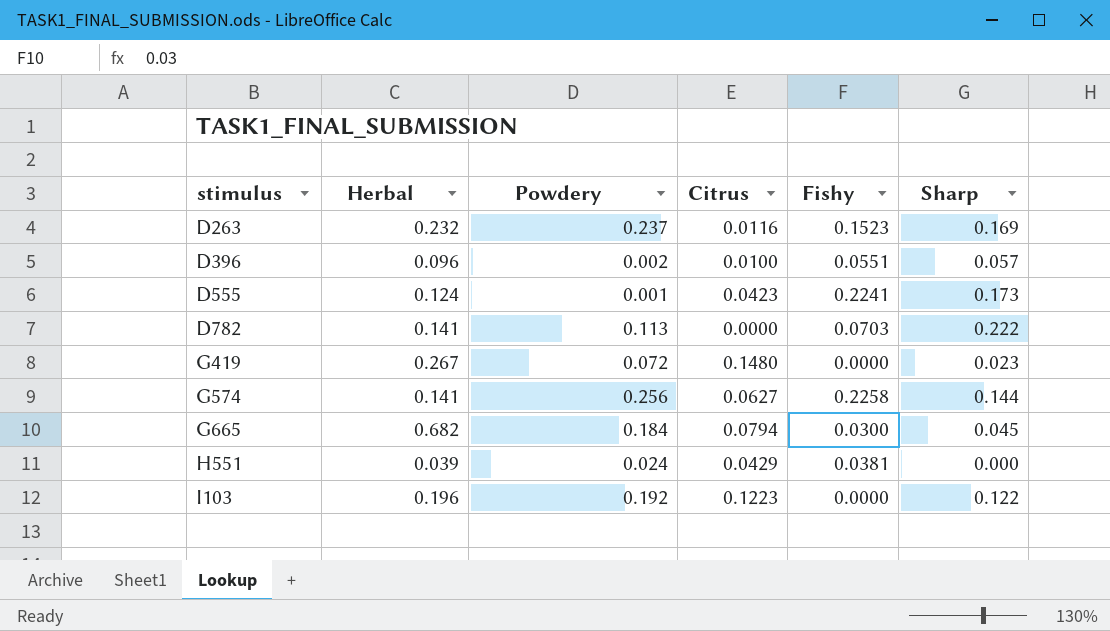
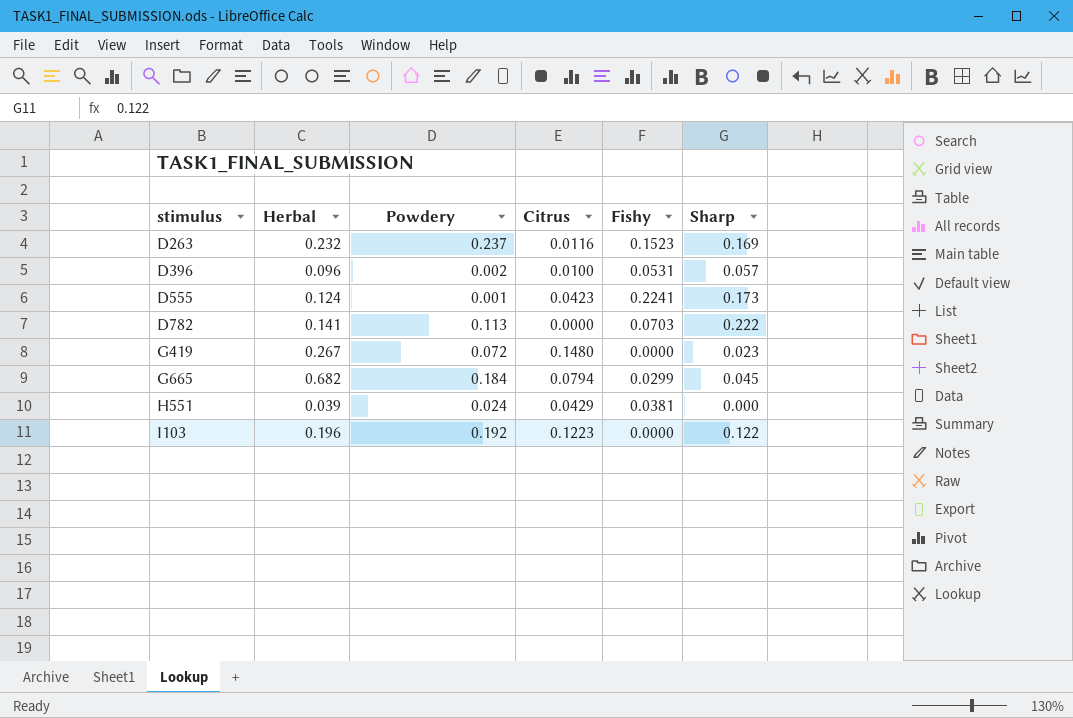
row G574: 0.141 | 0.256 | 0.0627 | 0.2258 | 0.144 -> none
D396 | Fishy: 0.0551 -> 0.0531
G665 | Fishy: 0.0300 -> 0.0299

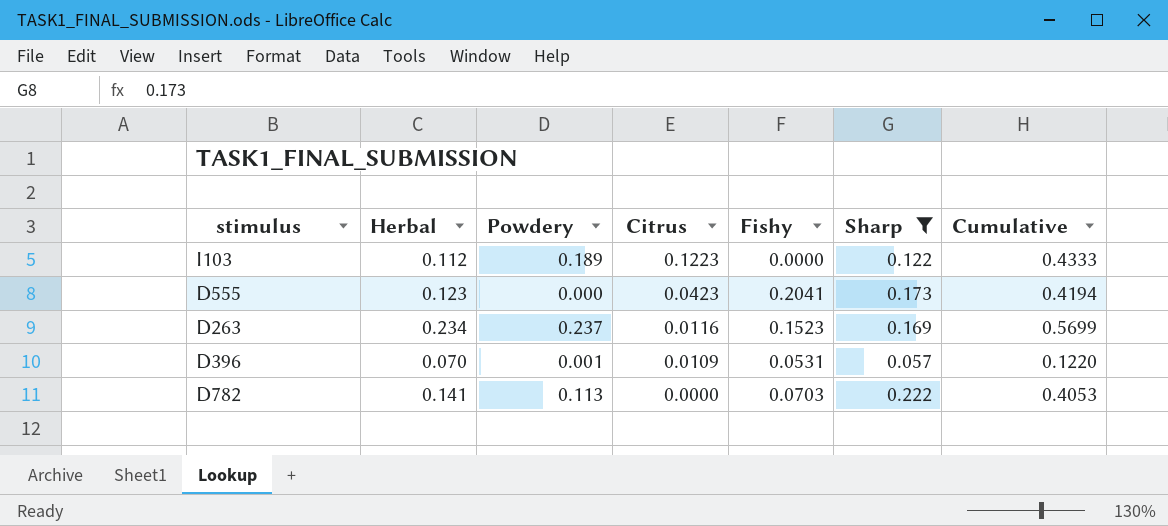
filter: none -> Sharp >= 0.057
row order: stimulus ascending -> Citrus descending
column Cumulative | formula: none -> [Powdery] + [Citrus] + [Fishy] + [Sharp]
I103 | Herbal: 0.196 -> 0.112
I103 | Powdery: 0.192 -> 0.189
D555 | Herbal: 0.124 -> 0.123
D555 | Powdery: 0.001 -> 0.000
D555 | Fishy: 0.2241 -> 0.2041
D263 | Herbal: 0.232 -> 0.234
D396 | Herbal: 0.096 -> 0.070
D396 | Powdery: 0.002 -> 0.001
D396 | Citrus: 0.0100 -> 0.0109

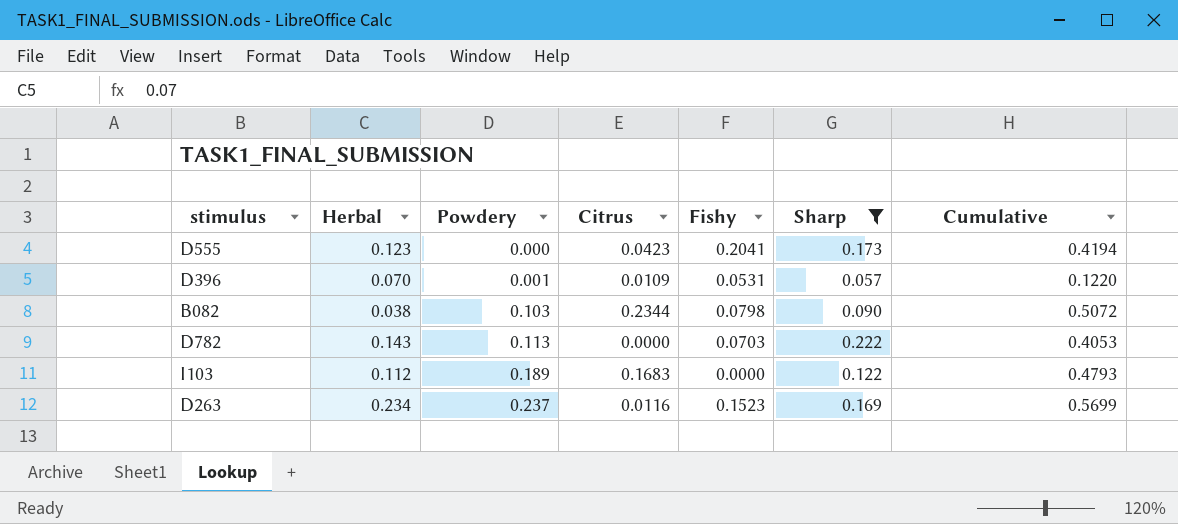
row order: Citrus descending -> Powdery ascending
row B082: none -> 0.038 | 0.103 | 0.2344 | 0.0798 | 0.090 | 0.5072
D782 | Herbal: 0.141 -> 0.143
I103 | Citrus: 0.1223 -> 0.1683
I103 | Cumulative: 0.4333 -> 0.4793

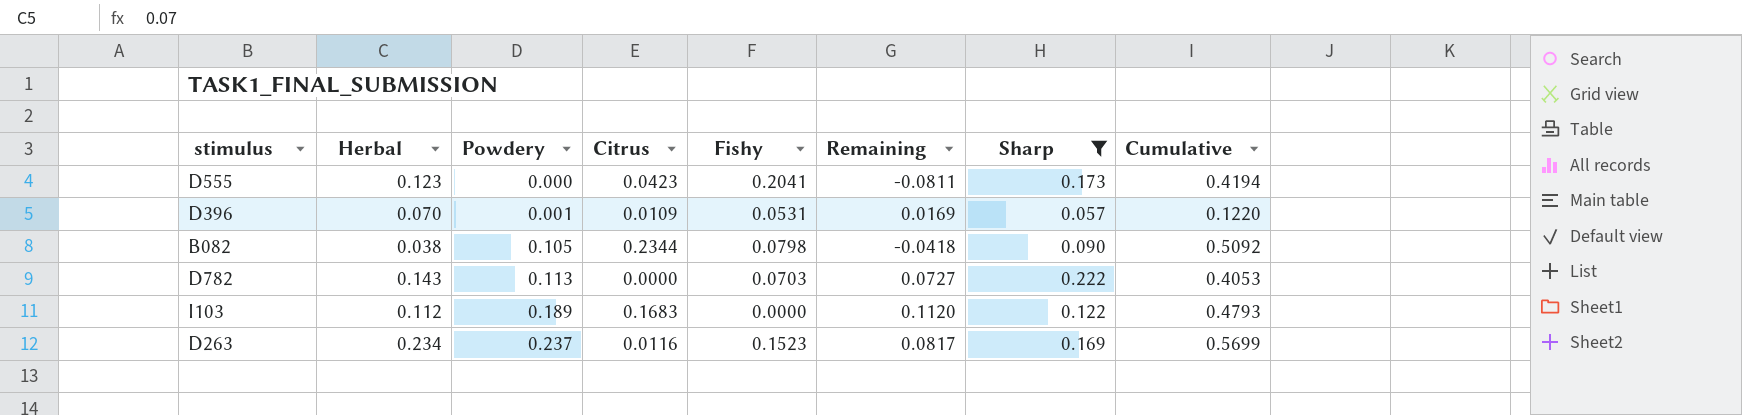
column Remaining | formula: none -> [Herbal] - [Fishy]
B082 | Powdery: 0.103 -> 0.105
B082 | Cumulative: 0.5072 -> 0.5092

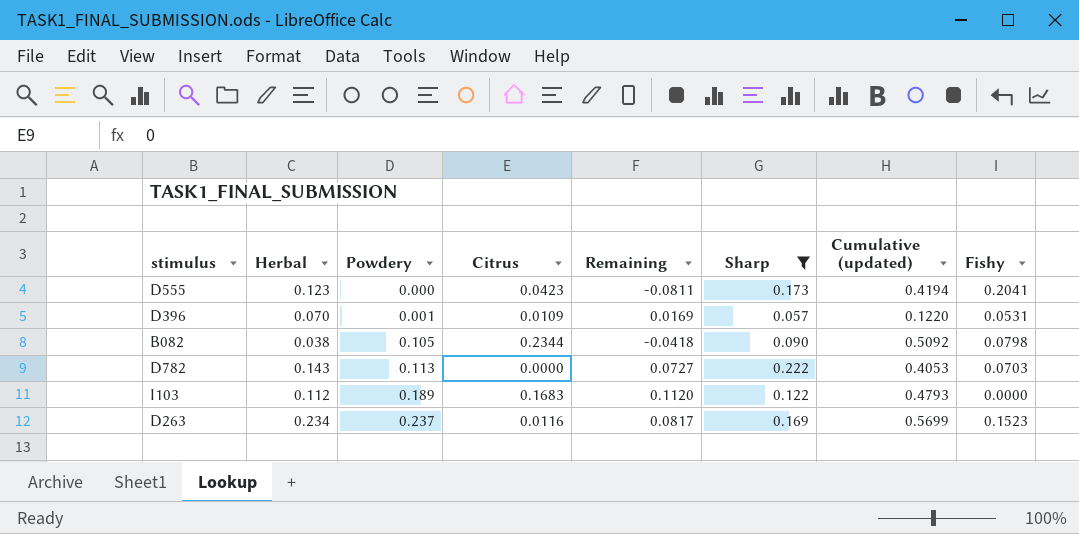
column name: Cumulative -> Cumulative (updated)
column Fishy | position: 5 -> 8

